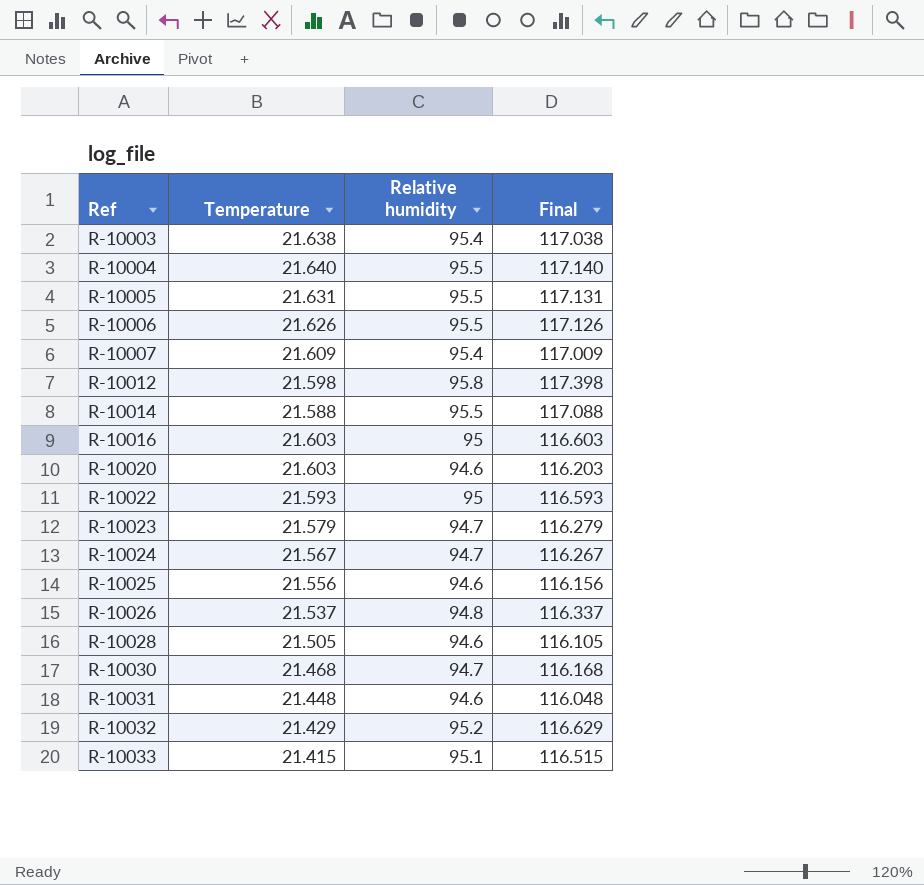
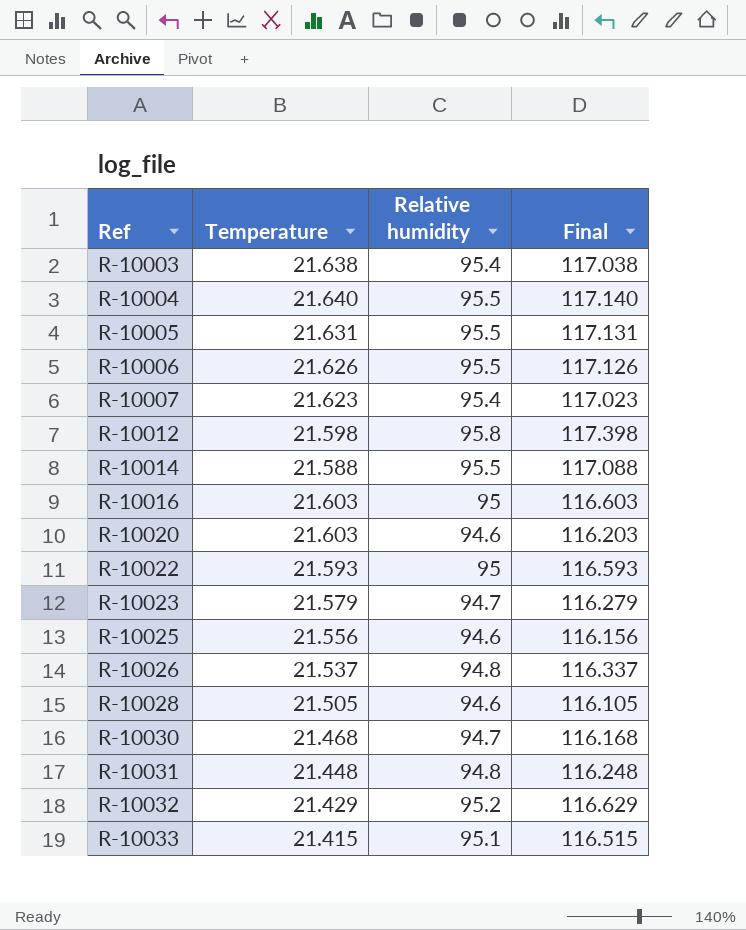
row R-10024: 21.567 | 94.7 | 116.267 -> none
R-10007 | Temperature: 21.609 -> 21.623
R-10007 | Final: 117.009 -> 117.023
R-10031 | Relative humidity: 94.6 -> 94.8
R-10031 | Final: 116.048 -> 116.248

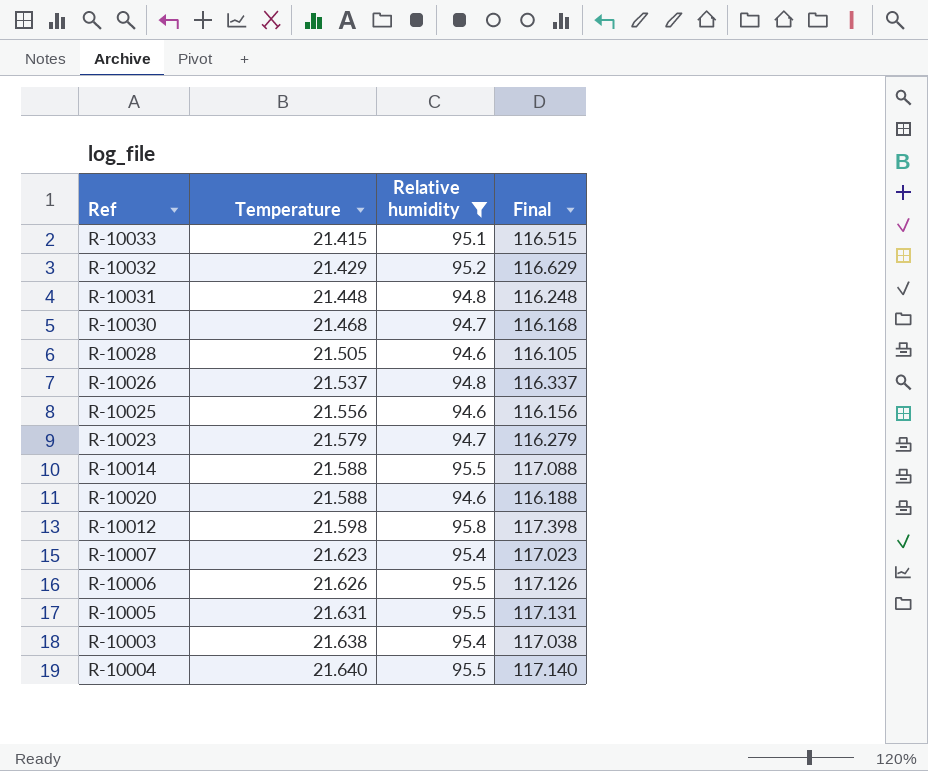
filter: none -> Relative humidity != 95
row order: Ref ascending -> Temperature ascending
R-10020 | Temperature: 21.603 -> 21.588
R-10020 | Final: 116.203 -> 116.188

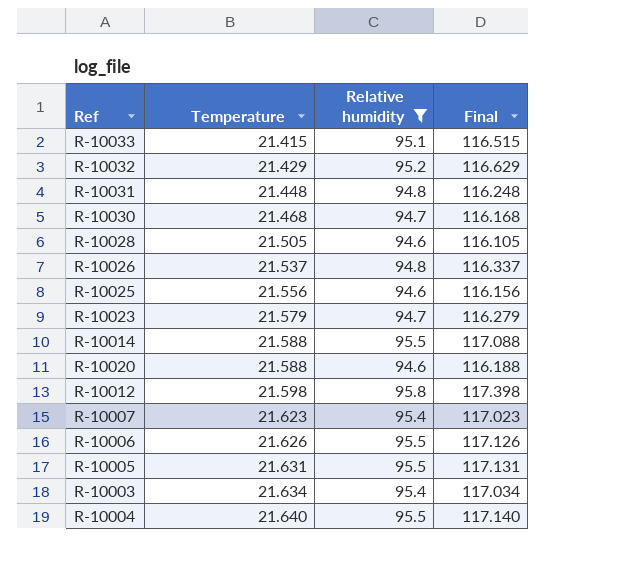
R-10003 | Temperature: 21.638 -> 21.634
R-10003 | Final: 117.038 -> 117.034

